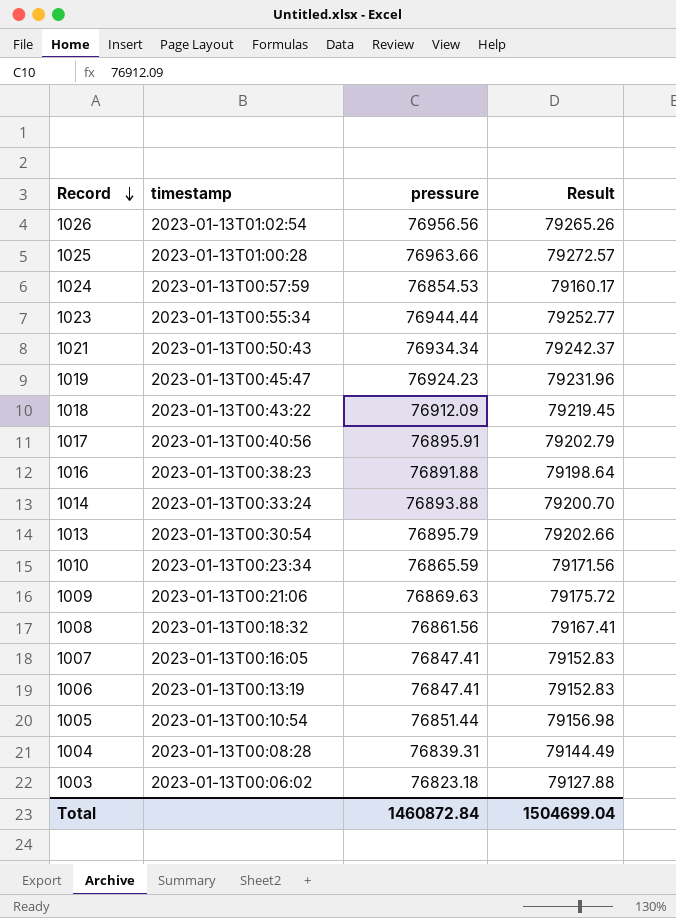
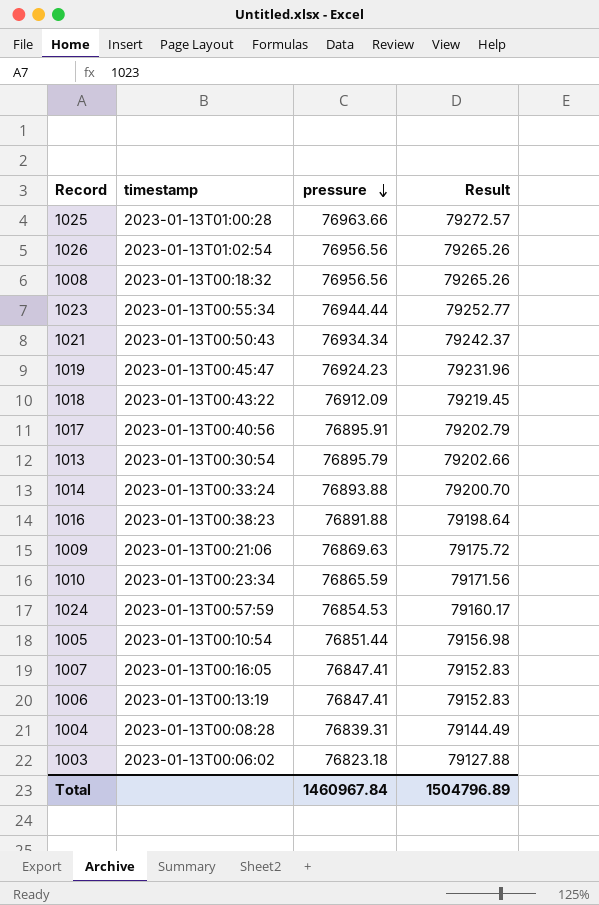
row order: Record descending -> pressure descending
1008 | pressure: 76861.56 -> 76956.56
1008 | Result: 79167.41 -> 79265.26
Total | pressure: 1460872.84 -> 1460967.84
Total | Result: 1504699.04 -> 1504796.89

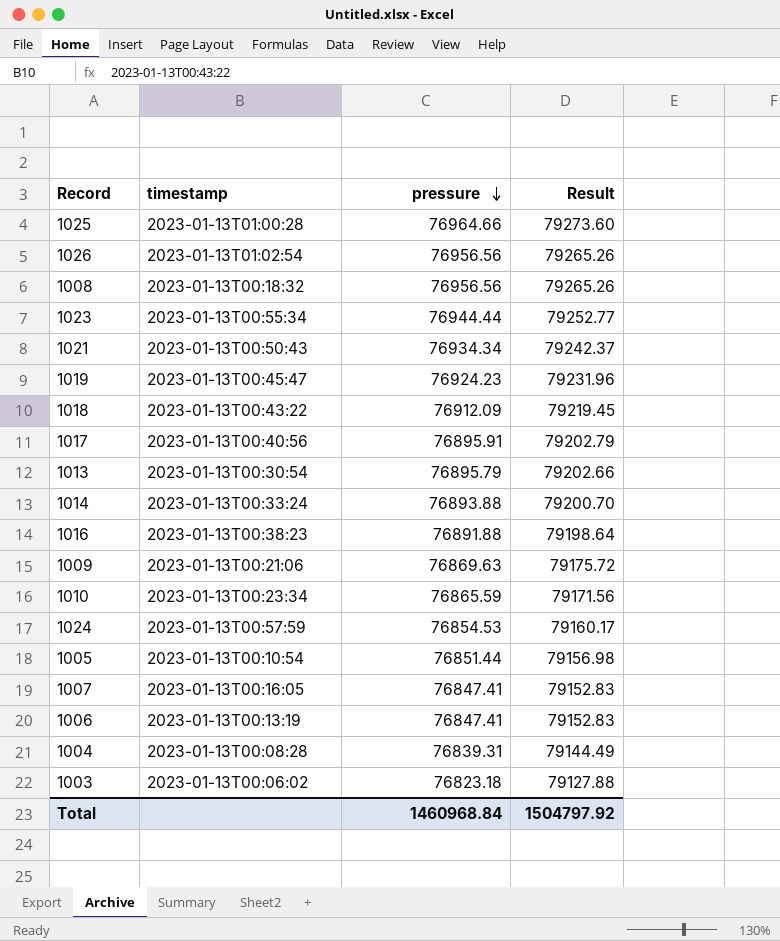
1025 | pressure: 76963.66 -> 76964.66
1025 | Result: 79272.57 -> 79273.60
Total | pressure: 1460967.84 -> 1460968.84
Total | Result: 1504796.89 -> 1504797.92

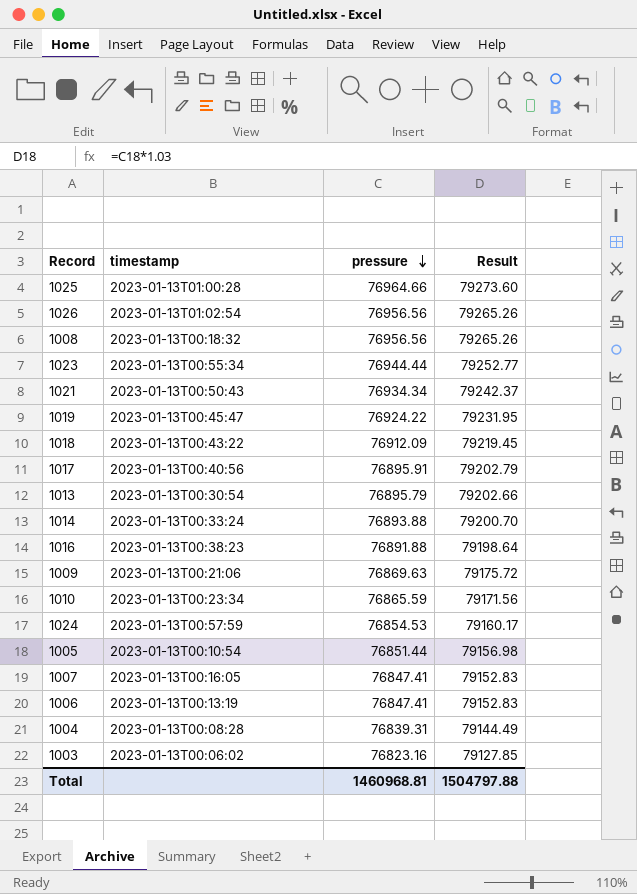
1019 | pressure: 76924.23 -> 76924.22
1019 | Result: 79231.96 -> 79231.95
1003 | pressure: 76823.18 -> 76823.16
1003 | Result: 79127.88 -> 79127.85
Total | pressure: 1460968.84 -> 1460968.81
Total | Result: 1504797.92 -> 1504797.88

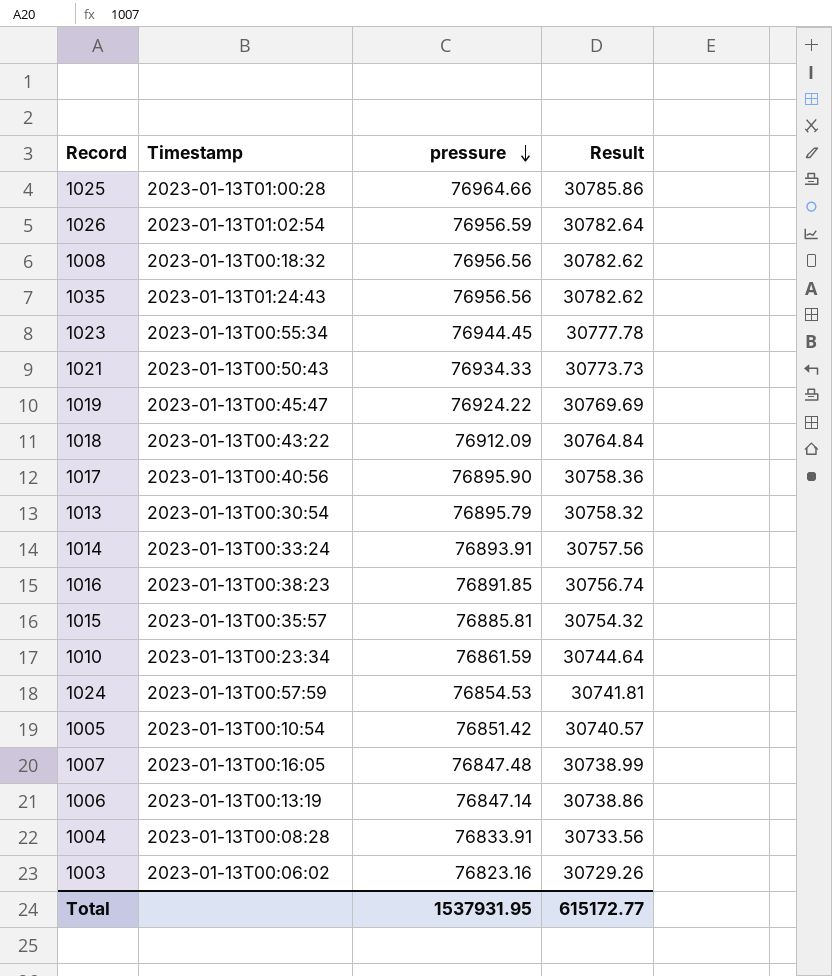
column name: timestamp -> Timestamp
column Result | formula: [pressure] * 1.03 -> [pressure] * 0.4
row 1009: 2023-01-13T00:21:06 | 76869.63 | 79175.72 -> none
1026 | pressure: 76956.56 -> 76956.59
row 1035: none -> 2023-01-13T01:24:43 | 76956.56 | 30782.62
1023 | pressure: 76944.44 -> 76944.45
1021 | pressure: 76934.34 -> 76934.33
1017 | pressure: 76895.91 -> 76895.90
1014 | pressure: 76893.88 -> 76893.91
1016 | pressure: 76891.88 -> 76891.85
row 1015: none -> 2023-01-13T00:35:57 | 76885.81 | 30754.32
1010 | pressure: 76865.59 -> 76861.59
1005 | pressure: 76851.44 -> 76851.42
1007 | pressure: 76847.41 -> 76847.48
1006 | pressure: 76847.41 -> 76847.14
1004 | pressure: 76839.31 -> 76833.91
Total | pressure: 1460968.81 -> 1537931.95
Total | Result: 1504797.88 -> 615172.77

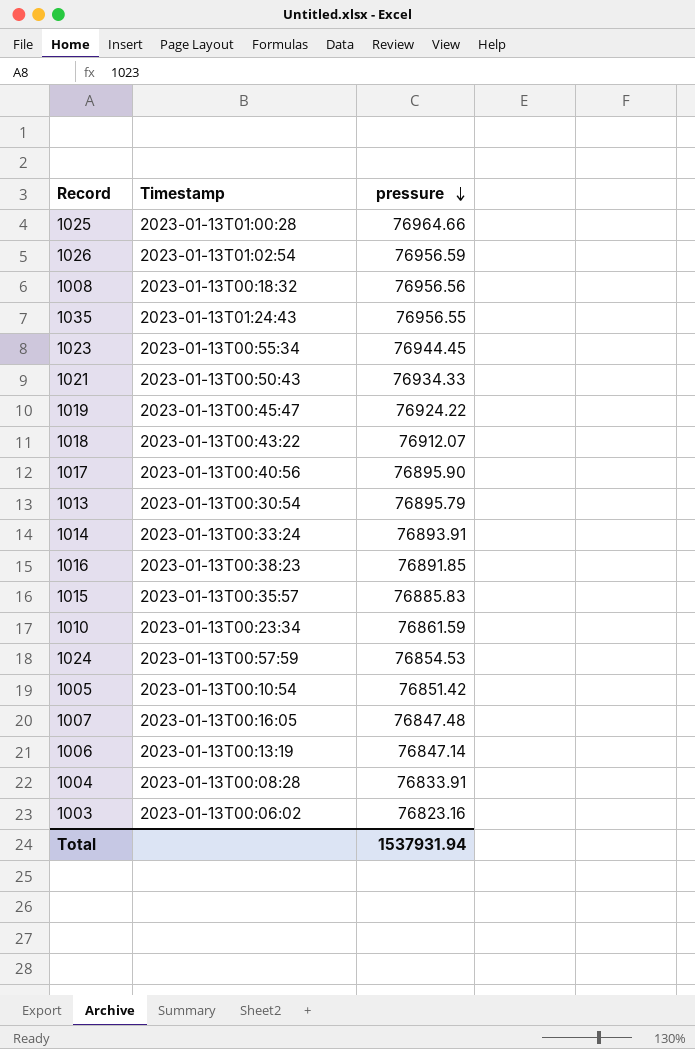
column Result | formula: [pressure] * 0.4 -> none
1035 | pressure: 76956.56 -> 76956.55
1018 | pressure: 76912.09 -> 76912.07
1015 | pressure: 76885.81 -> 76885.83
Total | pressure: 1537931.95 -> 1537931.94

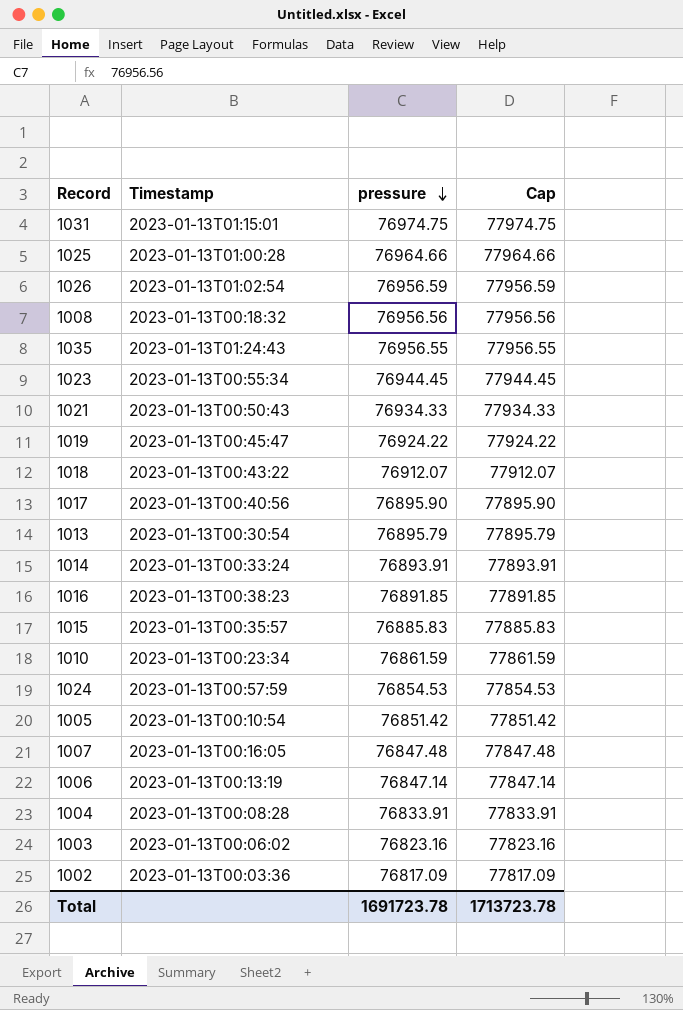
column Cap | formula: none -> [pressure] + 1000
row 1031: none -> 2023-01-13T01:15:01 | 76974.75 | 77974.75
row 1002: none -> 2023-01-13T00:03:36 | 76817.09 | 77817.09
Total | pressure: 1537931.94 -> 1691723.78

